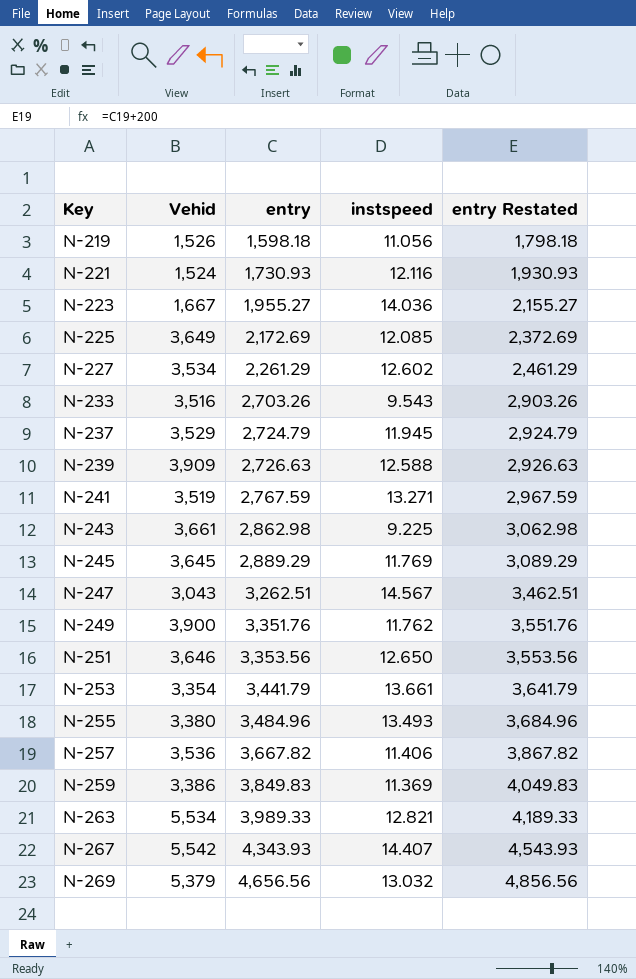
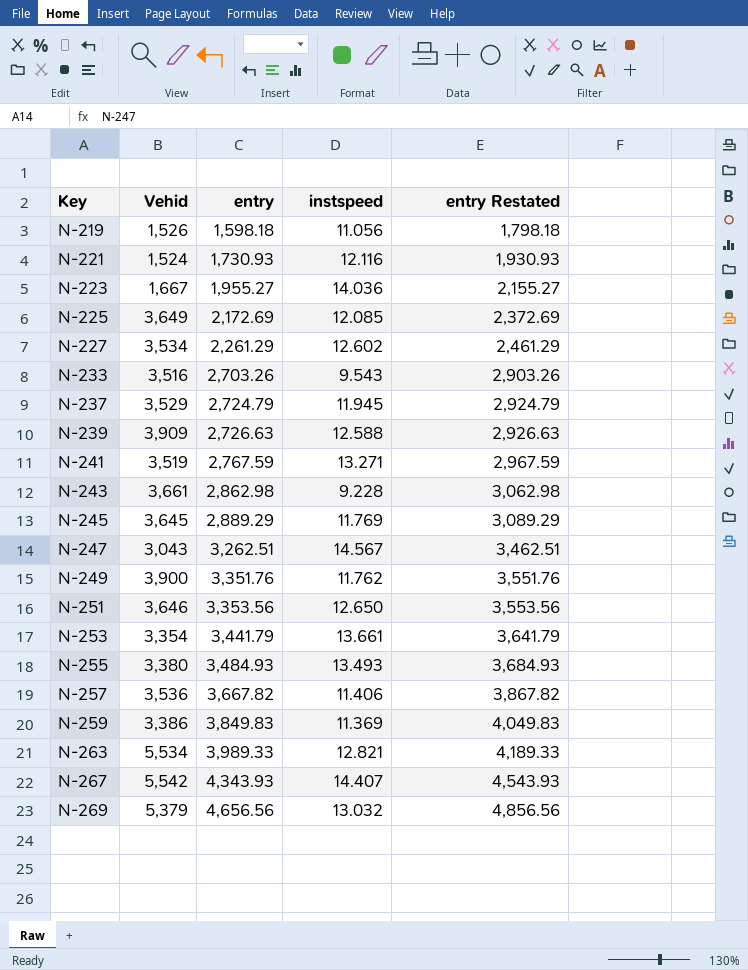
N-243 | instspeed: 9.225 -> 9.228
N-255 | entry: 3,484.96 -> 3,484.93
N-255 | entry Restated: 3,684.96 -> 3,684.93

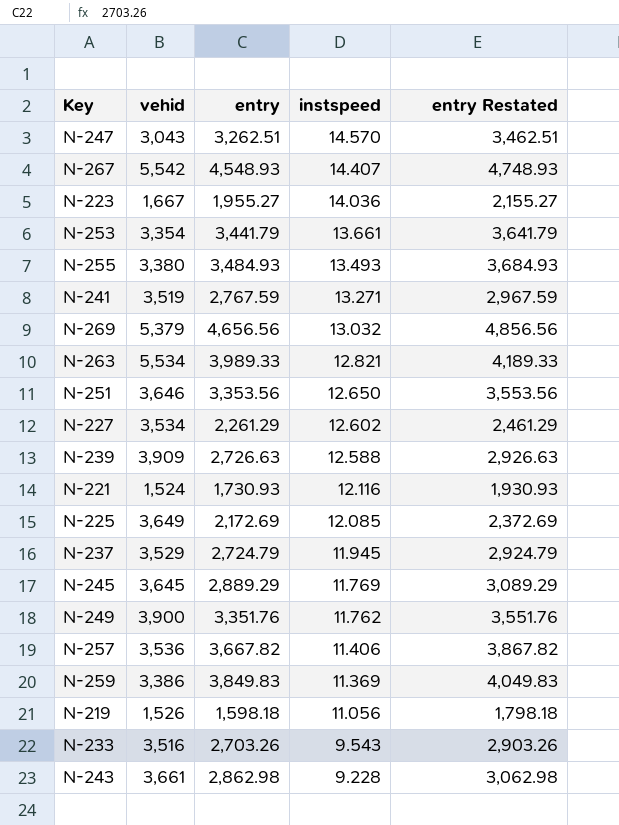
row order: Key ascending -> instspeed descending
column name: Vehid -> vehid
N-247 | instspeed: 14.567 -> 14.570
N-267 | entry: 4,343.93 -> 4,548.93
N-267 | entry Restated: 4,543.93 -> 4,748.93

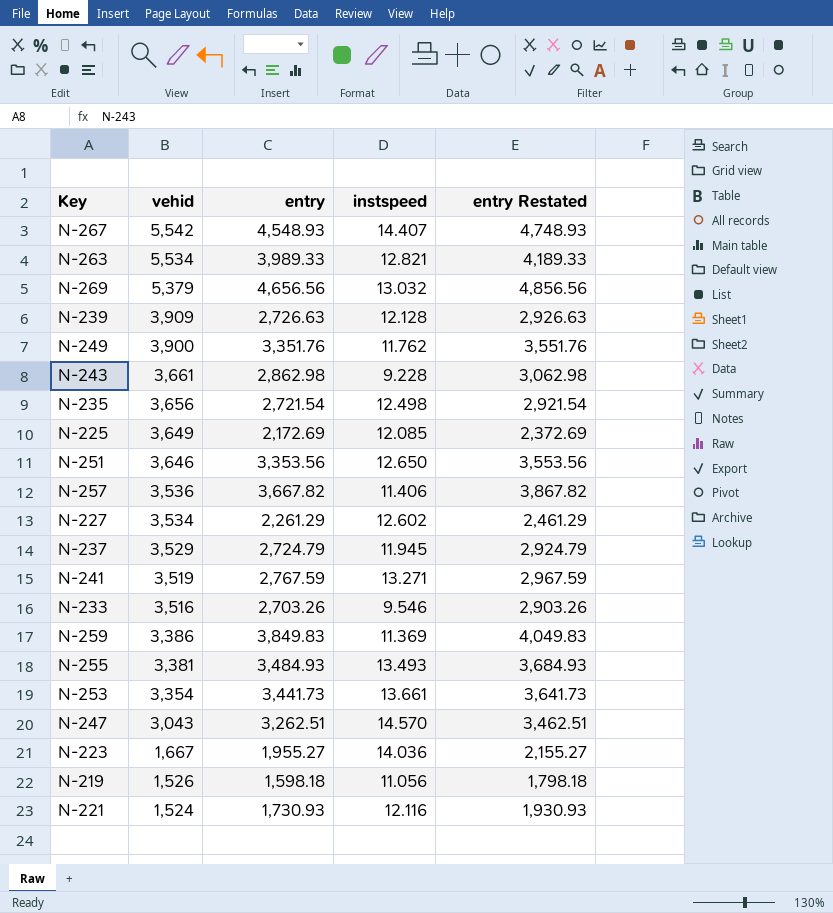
row order: instspeed descending -> vehid descending
row N-245: 3,645 | 2,889.29 | 11.769 | 3,089.29 -> none
N-239 | instspeed: 12.588 -> 12.128
row N-235: none -> 3,656 | 2,721.54 | 12.498 | 2,921.54
N-233 | instspeed: 9.543 -> 9.546
N-255 | vehid: 3,380 -> 3,381
N-253 | entry: 3,441.79 -> 3,441.73
N-253 | entry Restated: 3,641.79 -> 3,641.73

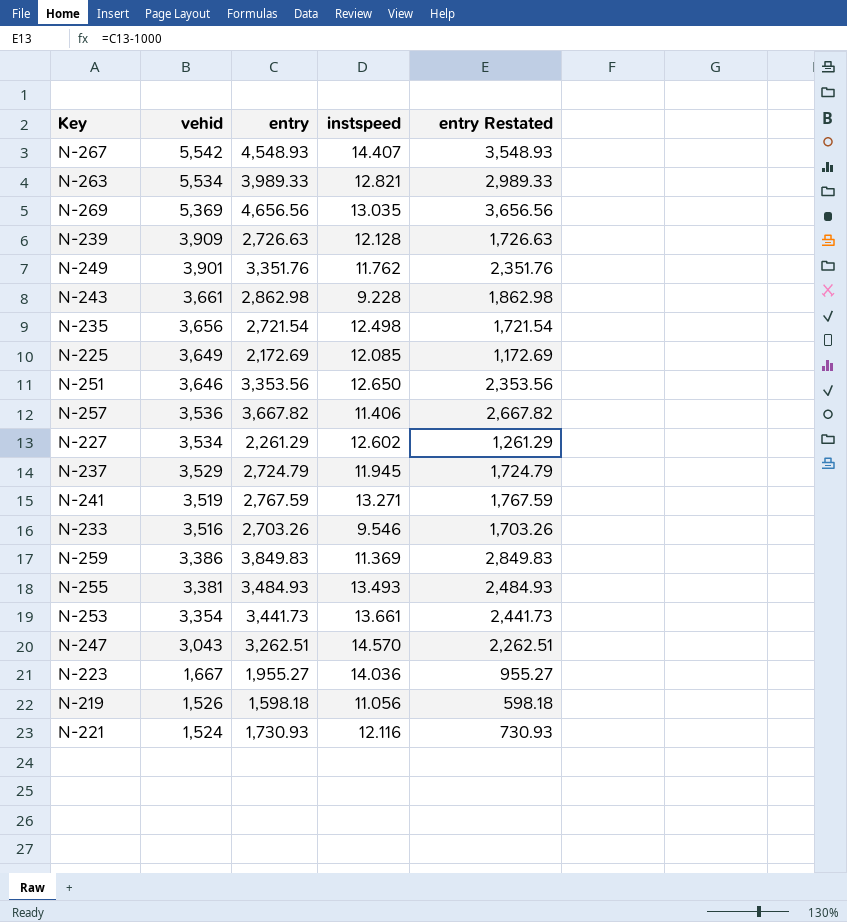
column entry Restated | formula: [entry] + 200 -> [entry] - 1000
N-269 | vehid: 5,379 -> 5,369
N-269 | instspeed: 13.032 -> 13.035
N-249 | vehid: 3,900 -> 3,901

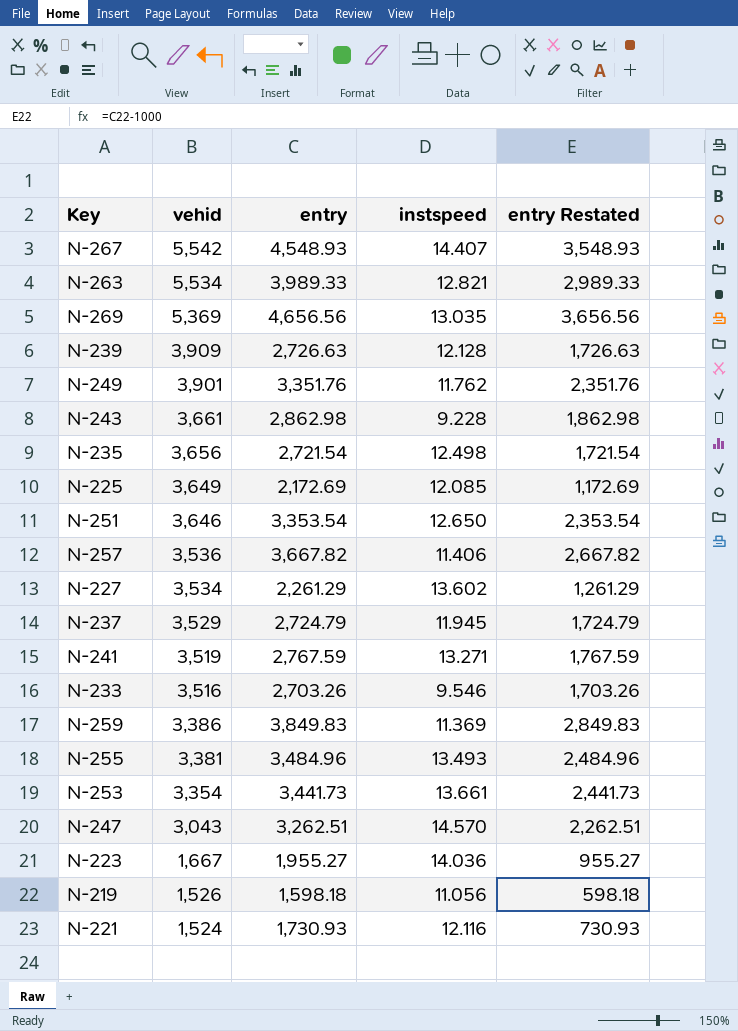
N-251 | entry: 3,353.56 -> 3,353.54
N-251 | entry Restated: 2,353.56 -> 2,353.54
N-227 | instspeed: 12.602 -> 13.602
N-255 | entry: 3,484.93 -> 3,484.96
N-255 | entry Restated: 2,484.93 -> 2,484.96

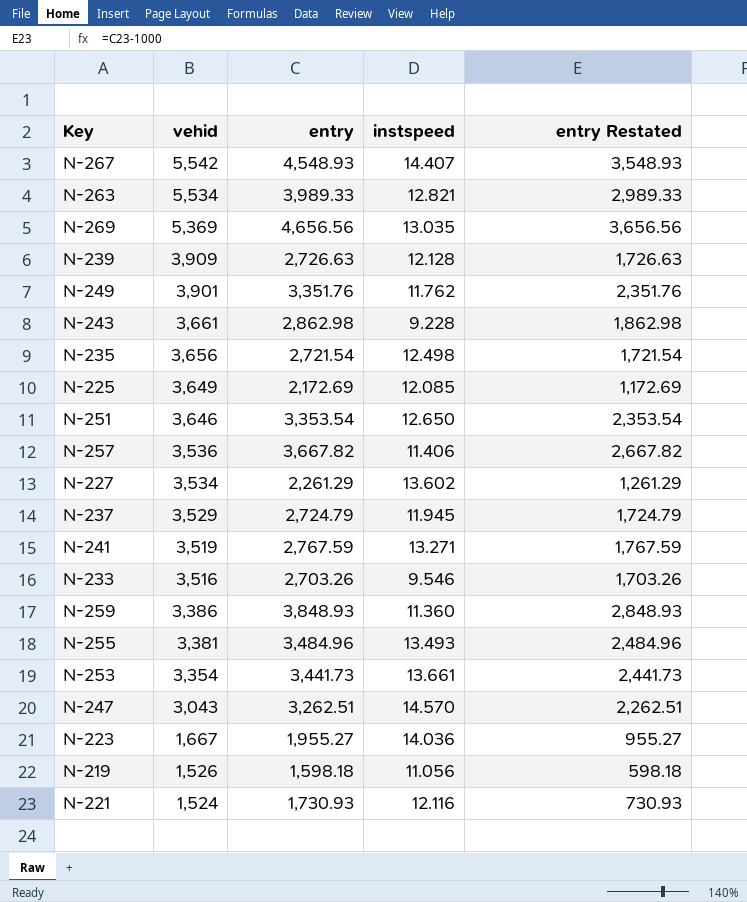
N-259 | entry: 3,849.83 -> 3,848.93
N-259 | instspeed: 11.369 -> 11.360
N-259 | entry Restated: 2,849.83 -> 2,848.93

